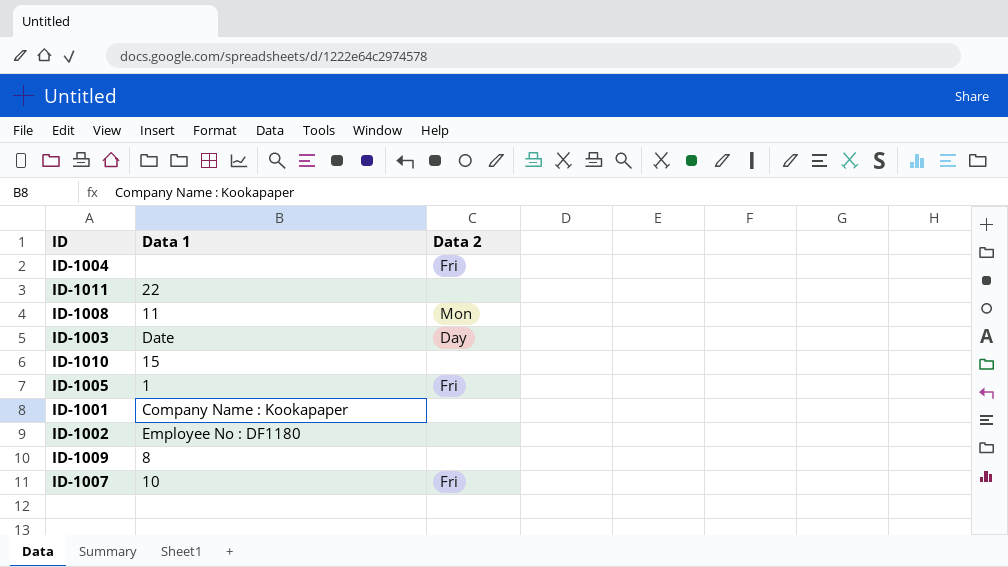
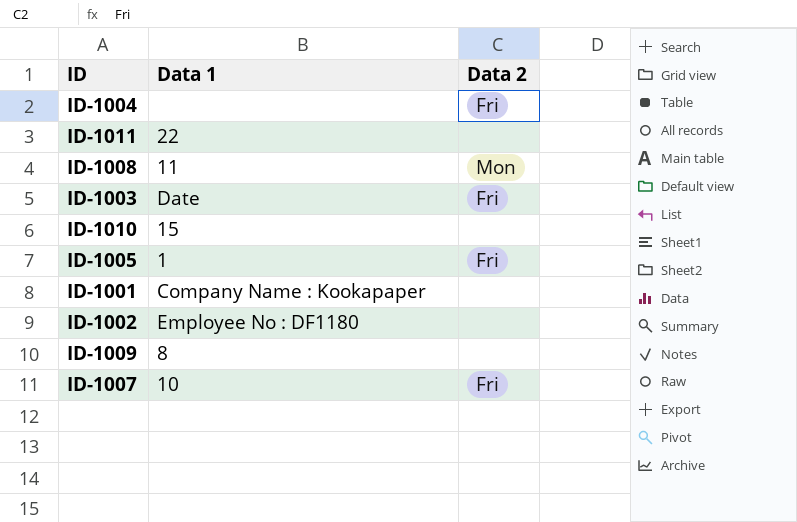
ID-1003 | Data 2: Day -> Fri

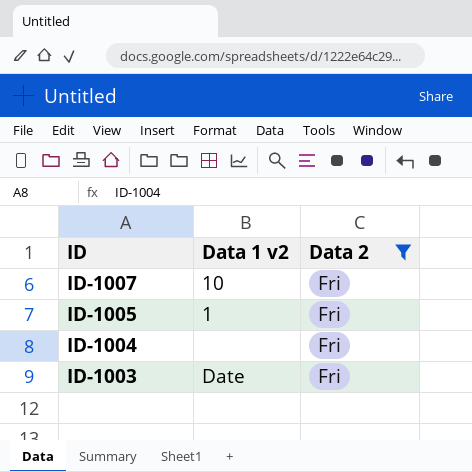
filter: none -> Data 2 = Fri
row order: none -> ID descending
column name: Data 1 -> Data 1 v2

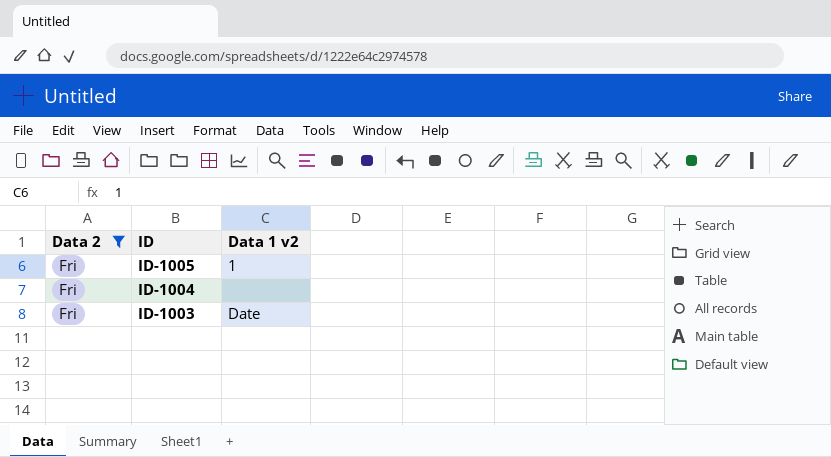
column Data 2 | position: 3 -> 1
row ID-1007: 10 | Fri -> none

